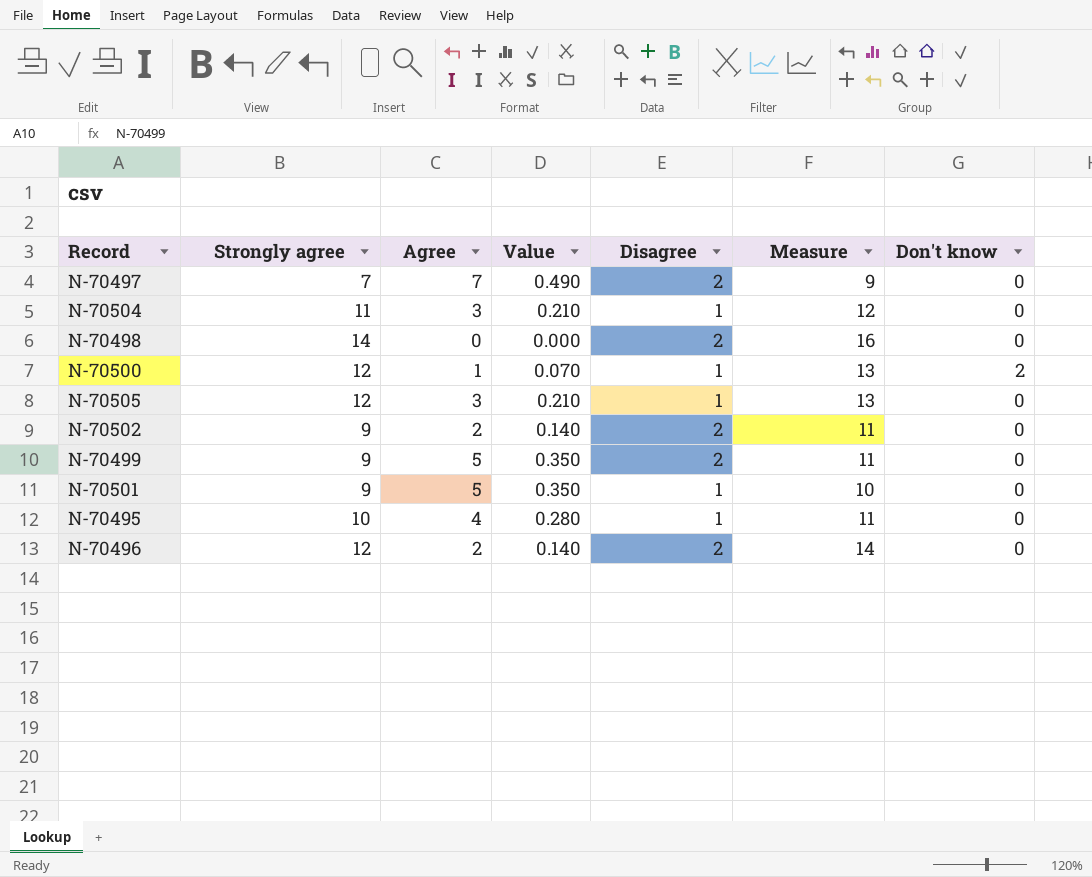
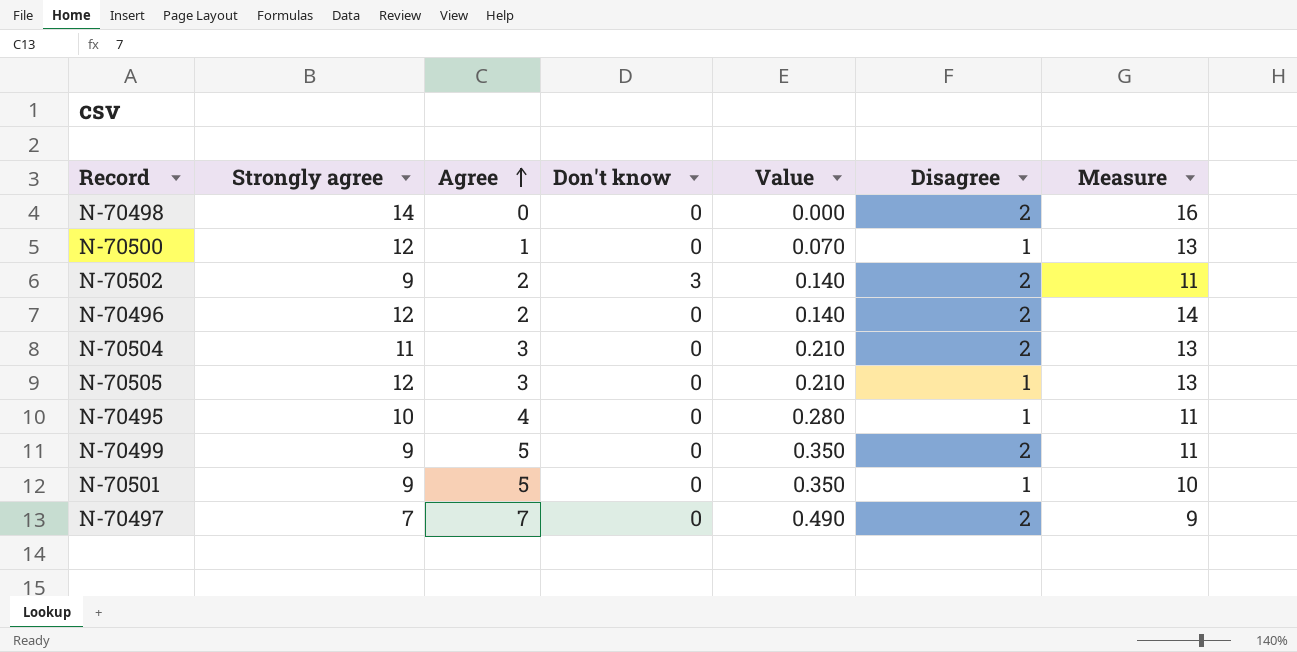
row order: none -> Agree ascending
column Don't know | position: 7 -> 4
N-70500 | Don't know: 2 -> 0
N-70502 | Don't know: 0 -> 3
N-70504 | Disagree: 1 -> 2
N-70504 | Measure: 12 -> 13

